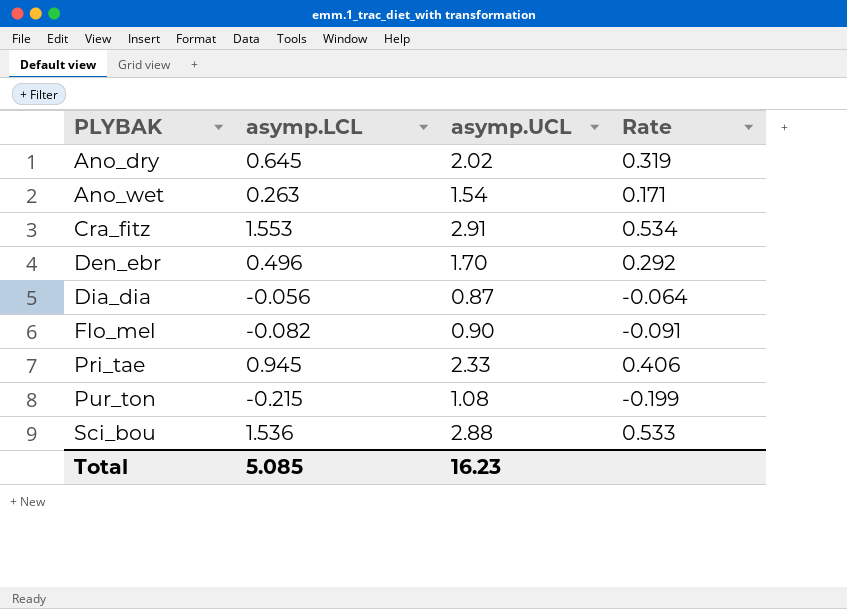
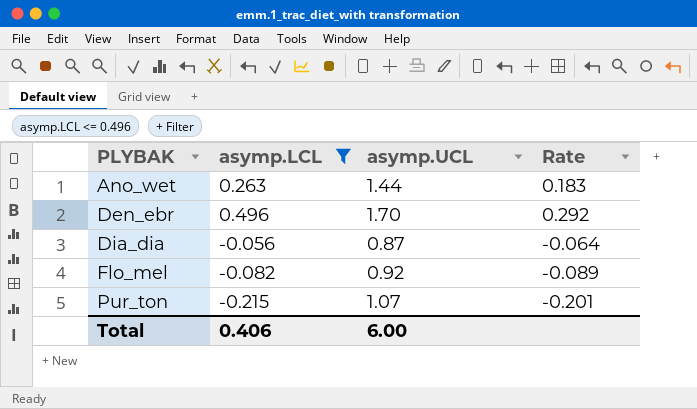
filter: none -> asymp.LCL <= 0.496
Ano_wet | asymp.UCL: 1.54 -> 1.44
Ano_wet | Rate: 0.171 -> 0.183
Flo_mel | asymp.UCL: 0.90 -> 0.92
Flo_mel | Rate: -0.091 -> -0.089
Pur_ton | asymp.UCL: 1.08 -> 1.07
Pur_ton | Rate: -0.199 -> -0.201
Total | asymp.LCL: 5.085 -> 0.406
Total | asymp.UCL: 16.23 -> 6.00

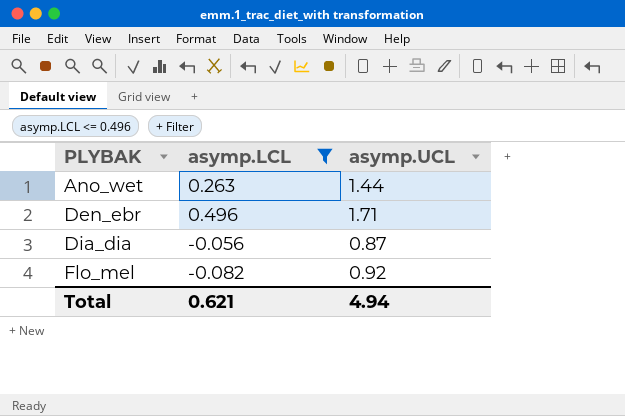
column Rate | formula: [asymp.LCL] / [asymp.UCL] -> none
row Pur_ton: -0.215 | 1.07 | -0.201 -> none
Den_ebr | asymp.UCL: 1.70 -> 1.71
Total | asymp.LCL: 0.406 -> 0.621
Total | asymp.UCL: 6.00 -> 4.94

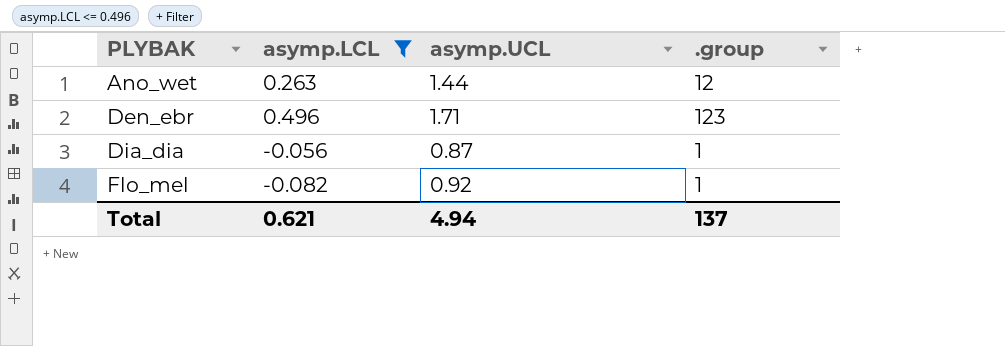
column .group | position: none -> 4

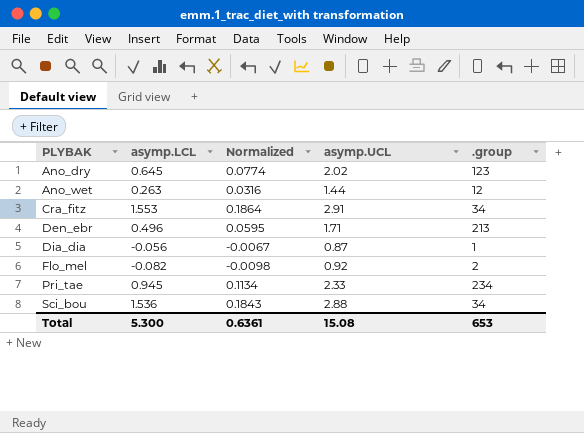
filter: asymp.LCL <= 0.496 -> none
column Normalized | formula: none -> [asymp.LCL] * 0.12
Den_ebr | .group: 123 -> 213
Flo_mel | .group: 1 -> 2
Total | asymp.LCL: 0.621 -> 5.300
Total | asymp.UCL: 4.94 -> 15.08
Total | .group: 137 -> 653

